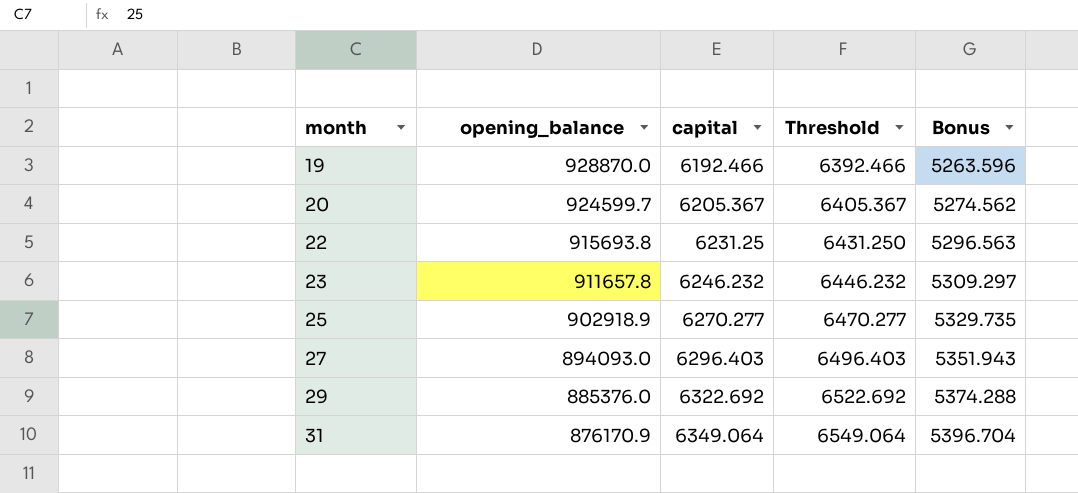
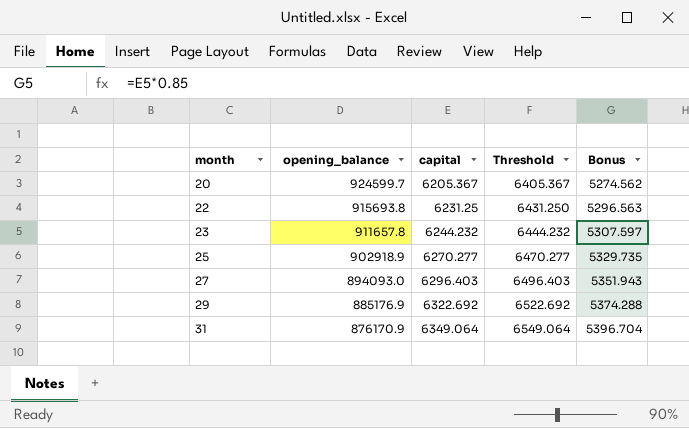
row 19: 928870.0 | 6192.466 | 6392.466 | 5263.596 -> none
23 | capital: 6246.232 -> 6244.232
23 | Threshold: 6446.232 -> 6444.232
23 | Bonus: 5309.297 -> 5307.597
29 | opening_balance: 885376.0 -> 885176.9

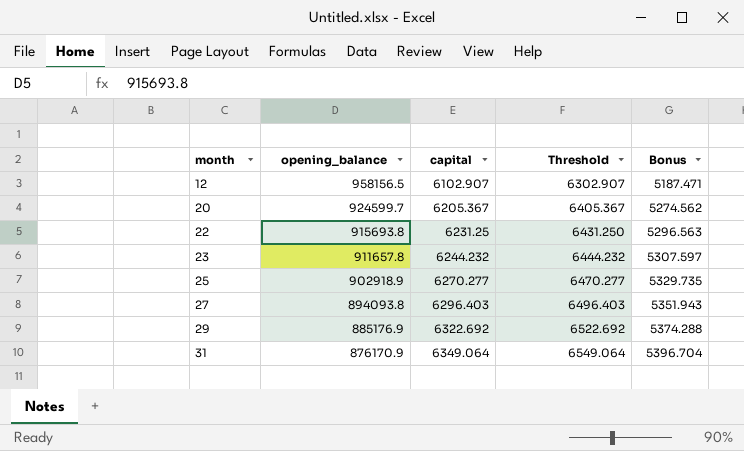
row 12: none -> 958156.5 | 6102.907 | 6302.907 | 5187.471
27 | opening_balance: 894093.0 -> 894093.8

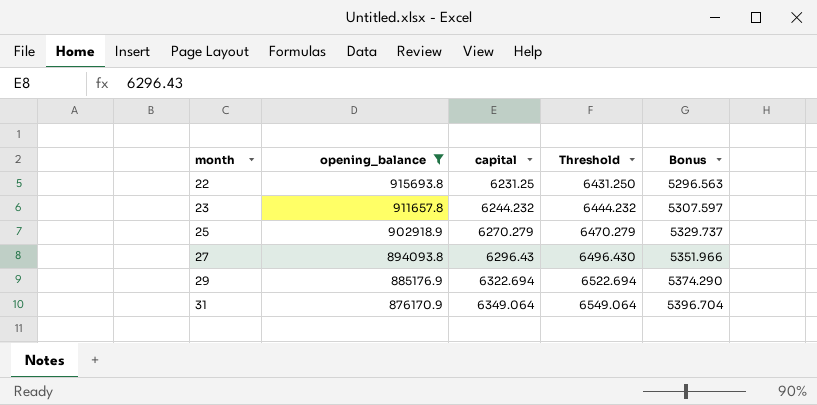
filter: none -> opening_balance <= 915693.8
25 | capital: 6270.277 -> 6270.279
25 | Threshold: 6470.277 -> 6470.279
25 | Bonus: 5329.735 -> 5329.737
27 | capital: 6296.403 -> 6296.43
27 | Threshold: 6496.403 -> 6496.430
27 | Bonus: 5351.943 -> 5351.966
29 | capital: 6322.692 -> 6322.694
29 | Threshold: 6522.692 -> 6522.694
29 | Bonus: 5374.288 -> 5374.290

